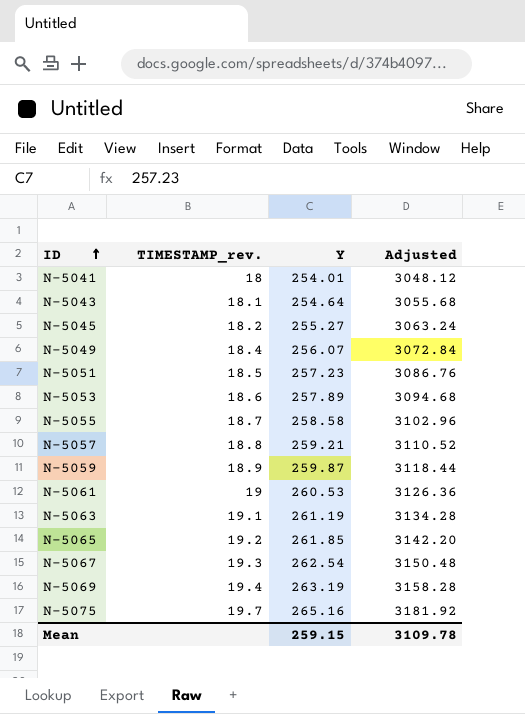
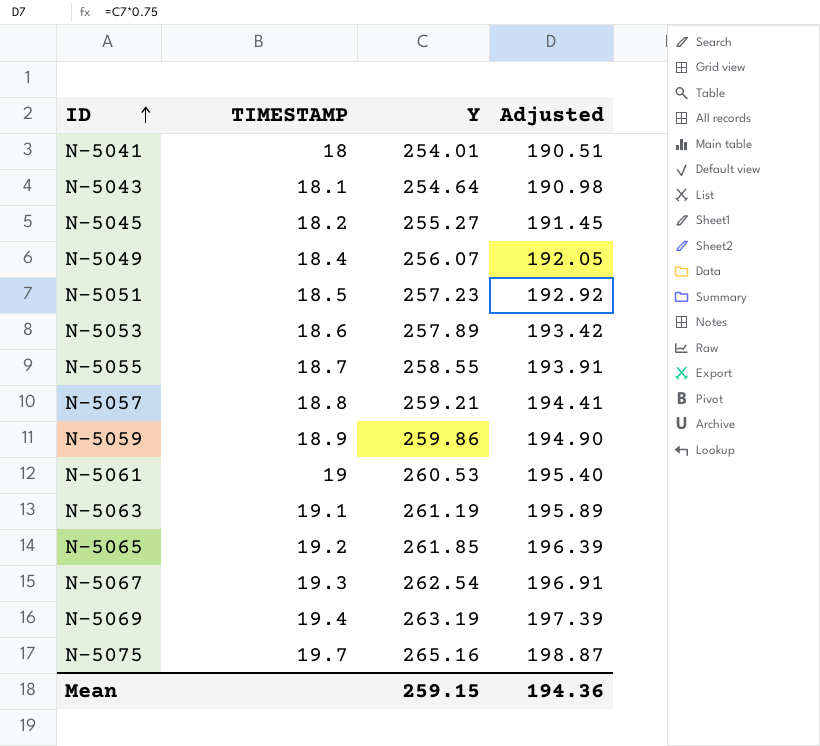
column name: TIMESTAMP_rev. -> TIMESTAMP
column Adjusted | formula: [Y] * 12 -> [Y] * 0.75
N-5055 | Y: 258.58 -> 258.55
N-5059 | Y: 259.87 -> 259.86
Mean | Adjusted: 3109.78 -> 194.36

